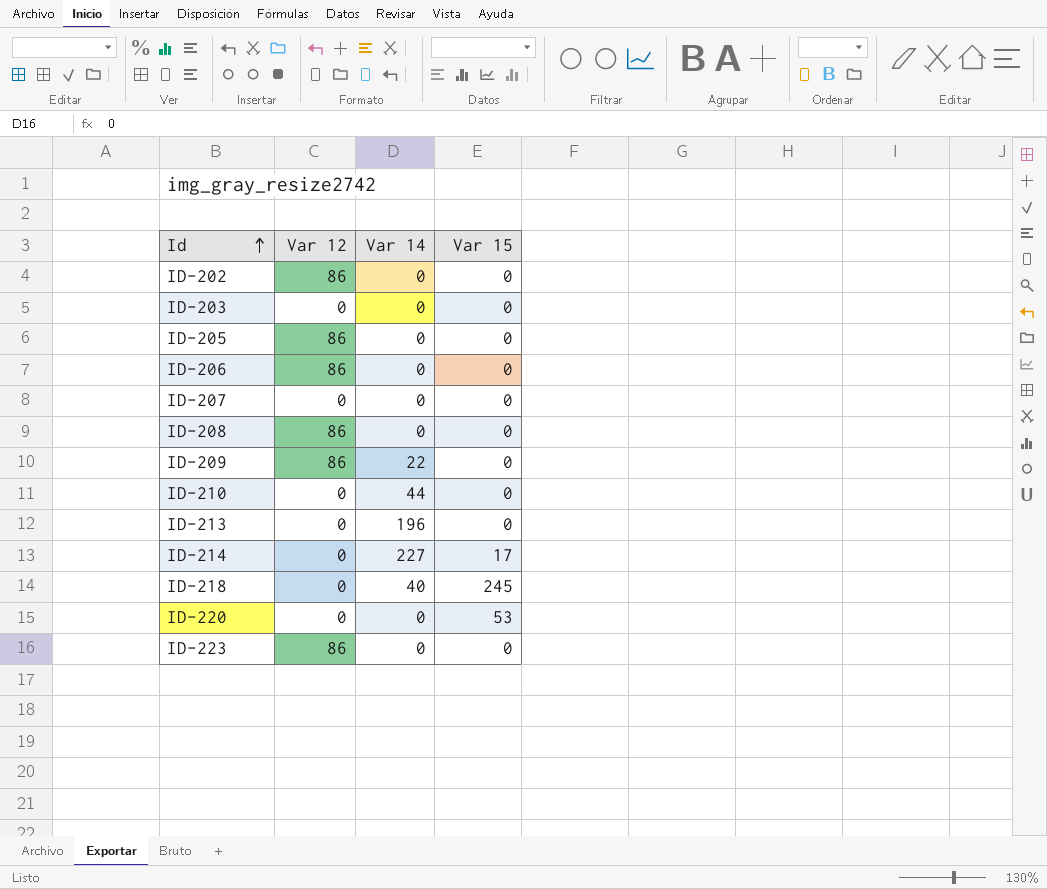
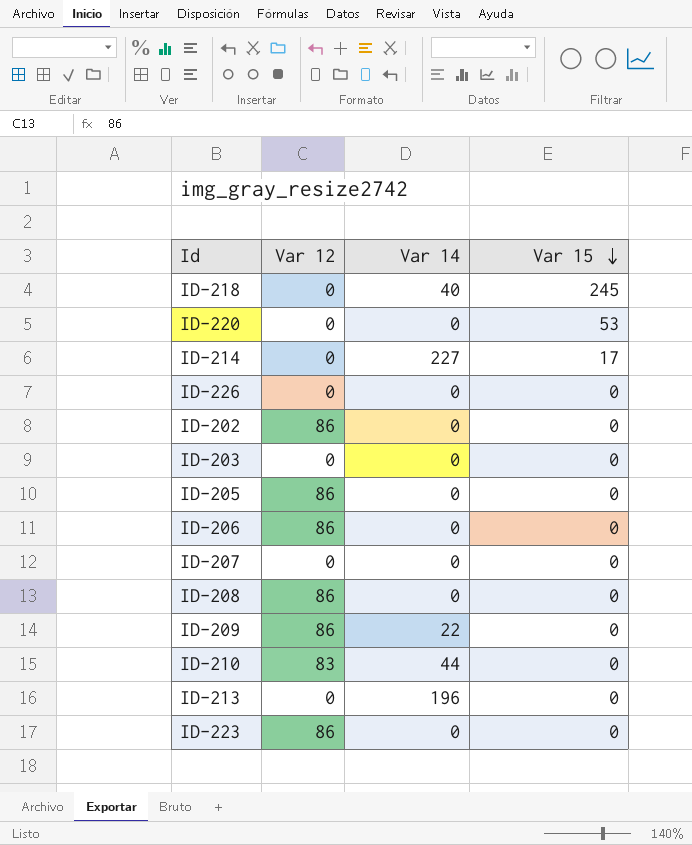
row order: Id ascending -> Var 15 descending
row ID-226: none -> 0 | 0 | 0
ID-210 | Var 12: 0 -> 83

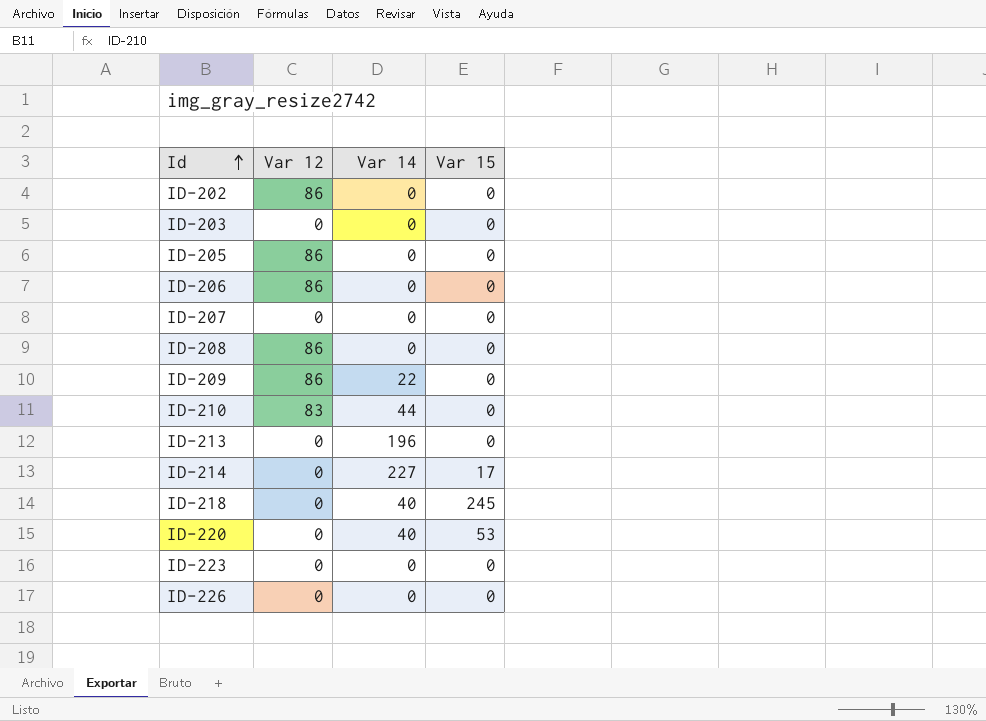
row order: Var 15 descending -> Id ascending
ID-220 | Var 14: 0 -> 40
ID-223 | Var 12: 86 -> 0

